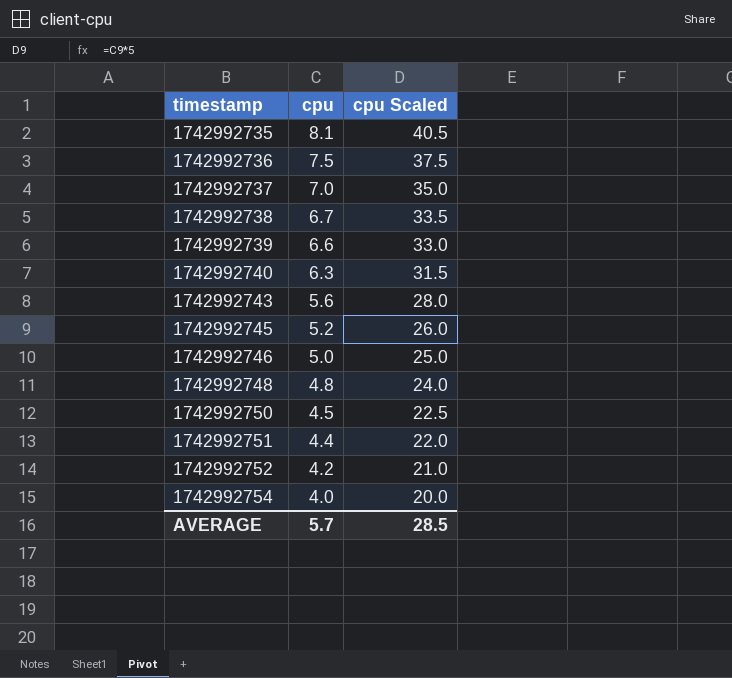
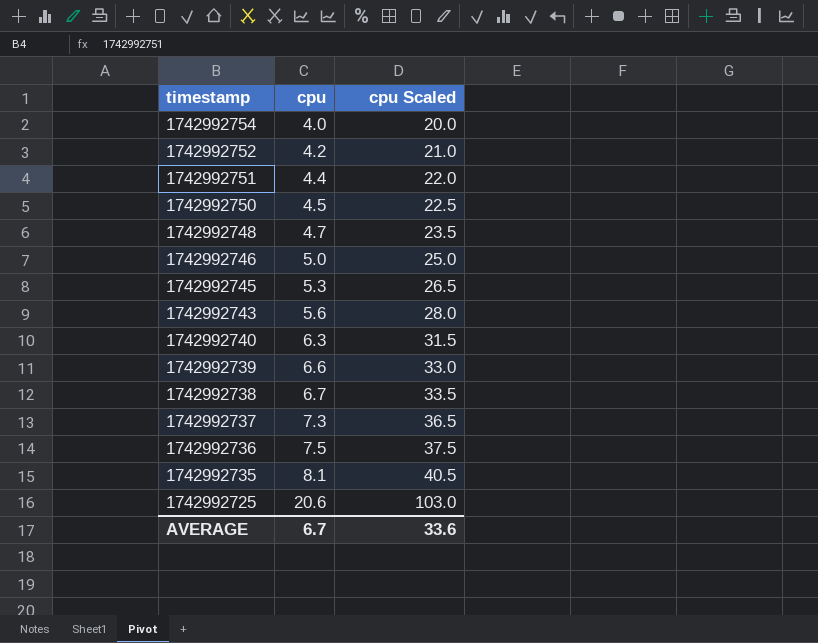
row order: timestamp ascending -> timestamp descending
1742992748 | cpu: 4.8 -> 4.7
1742992748 | cpu Scaled: 24.0 -> 23.5
1742992745 | cpu: 5.2 -> 5.3
1742992745 | cpu Scaled: 26.0 -> 26.5
1742992737 | cpu: 7.0 -> 7.3
1742992737 | cpu Scaled: 35.0 -> 36.5
row 1742992725: none -> 20.6 | 103.0
AVERAGE | cpu: 5.7 -> 6.7
AVERAGE | cpu Scaled: 28.5 -> 33.6

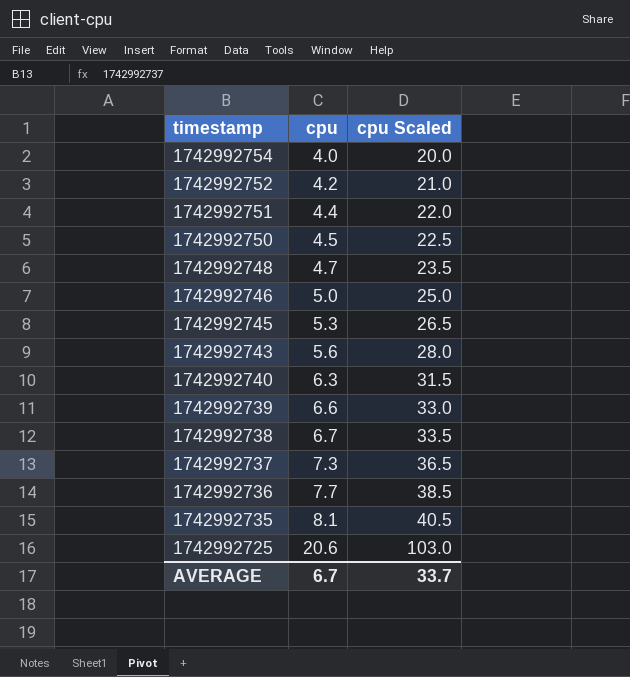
1742992736 | cpu: 7.5 -> 7.7
1742992736 | cpu Scaled: 37.5 -> 38.5
AVERAGE | cpu Scaled: 33.6 -> 33.7

